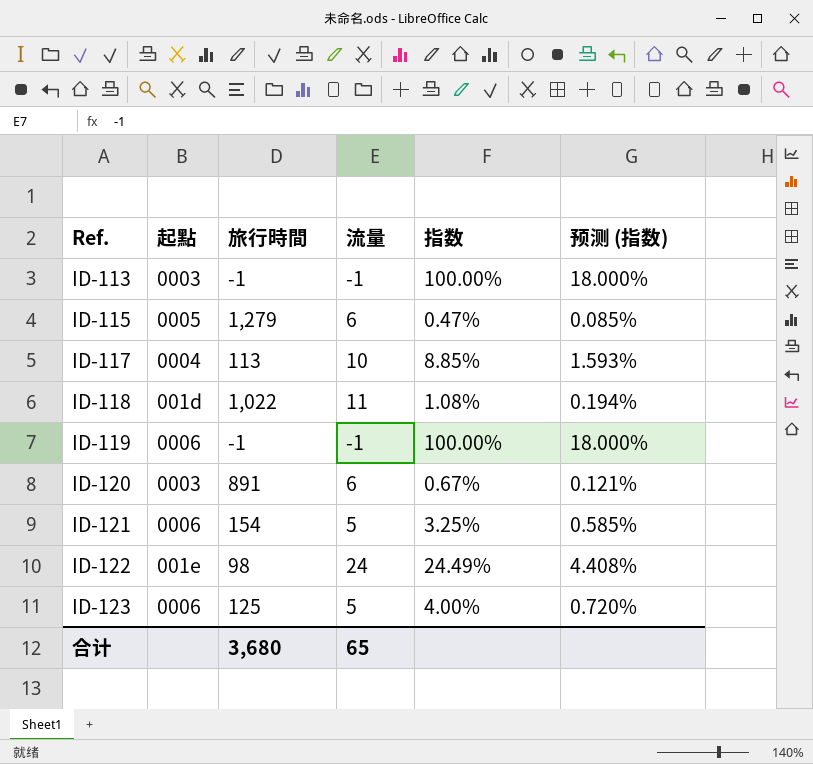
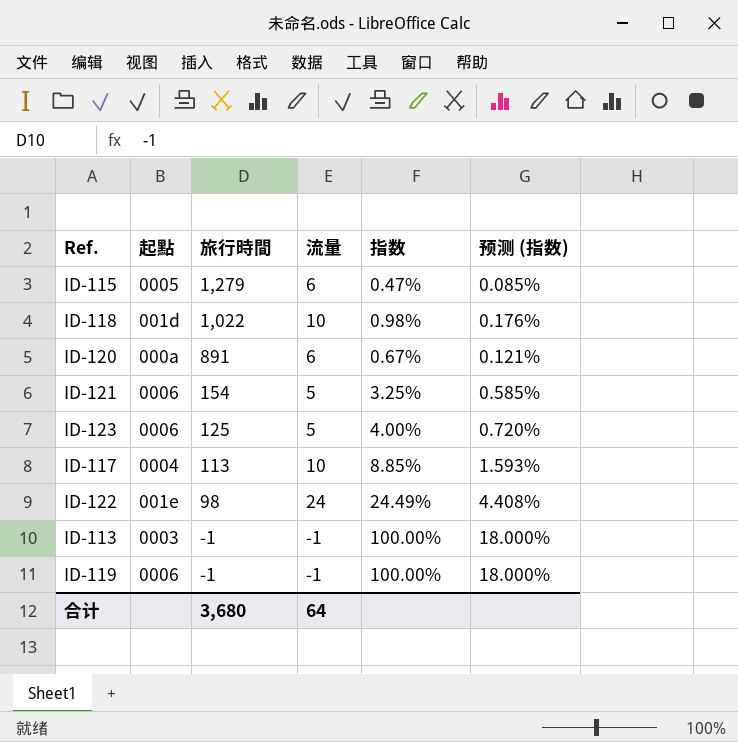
row order: Ref. ascending -> 旅行時間 descending
ID-118 | 流量: 11 -> 10
ID-118 | 指数: 1.08% -> 0.98%
ID-118 | 预测 (指数): 0.194% -> 0.176%
ID-120 | 起點: 0003 -> 000a
合计 | 流量: 65 -> 64

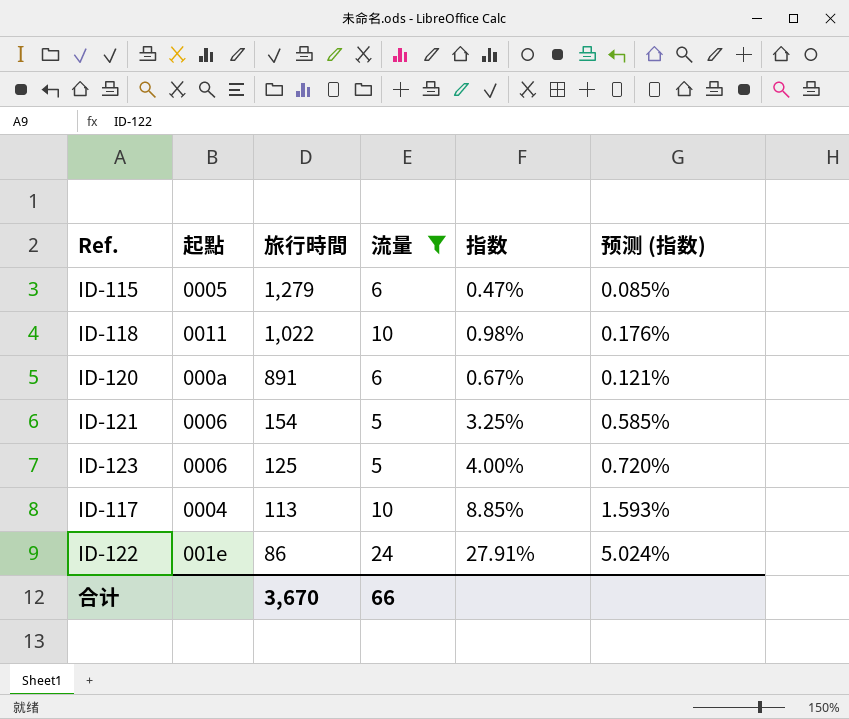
filter: none -> 流量 != -1
ID-118 | 起點: 001d -> 0011
ID-122 | 旅行時間: 98 -> 86
ID-122 | 指数: 24.49% -> 27.91%
ID-122 | 预测 (指数): 4.408% -> 5.024%
合计 | 旅行時間: 3,680 -> 3,670
合计 | 流量: 64 -> 66

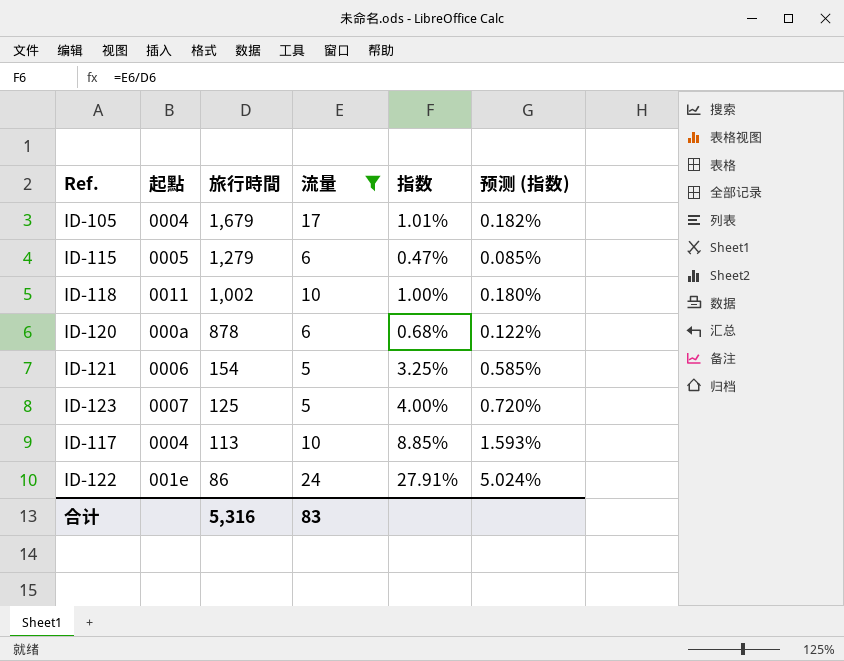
row ID-105: none -> 0004 | 1,679 | 17 | 1.01% | 0.182%
ID-118 | 旅行時間: 1,022 -> 1,002
ID-118 | 指数: 0.98% -> 1.00%
ID-118 | 预测 (指数): 0.176% -> 0.180%
ID-120 | 旅行時間: 891 -> 878
ID-120 | 指数: 0.67% -> 0.68%
ID-120 | 预测 (指数): 0.121% -> 0.122%
ID-123 | 起點: 0006 -> 0007
合计 | 旅行時間: 3,670 -> 5,316
合计 | 流量: 66 -> 83

